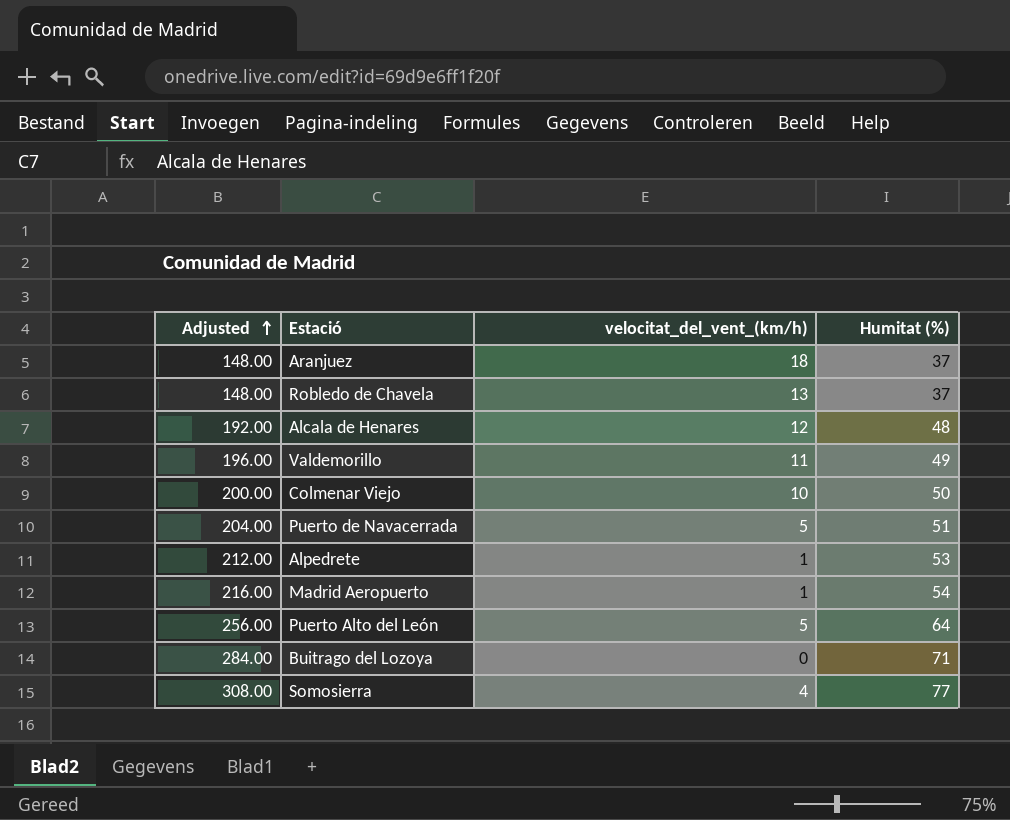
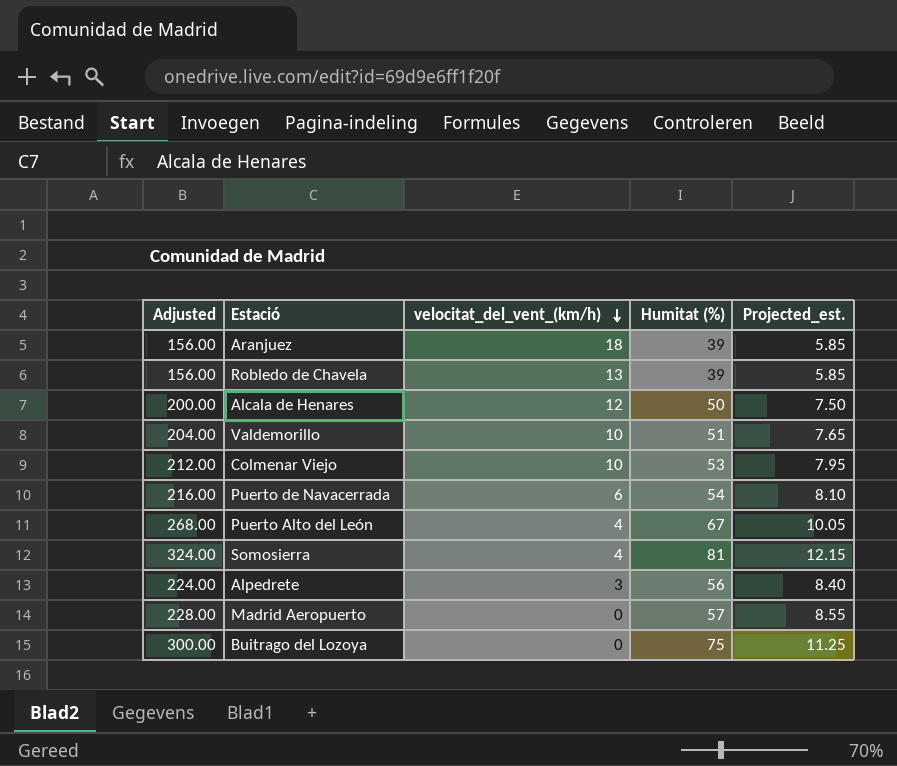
row order: Adjusted ascending -> velocitat_del_vent_(km/h) descending
column Projected_est. | formula: none -> [Humitat (%)] * 0.15
Aranjuez | Adjusted: 148.00 -> 156.00
Aranjuez | Humitat (%): 37 -> 39
Robledo de Chavela | Adjusted: 148.00 -> 156.00
Robledo de Chavela | Humitat (%): 37 -> 39
Alcala de Henares | Adjusted: 192.00 -> 200.00
Alcala de Henares | Humitat (%): 48 -> 50
Valdemorillo | Adjusted: 196.00 -> 204.00
Valdemorillo | velocitat_del_vent_(km/h): 11 -> 10
Valdemorillo | Humitat (%): 49 -> 51
Colmenar Viejo | Adjusted: 200.00 -> 212.00
Colmenar Viejo | Humitat (%): 50 -> 53
Puerto de Navacerrada | Adjusted: 204.00 -> 216.00
Puerto de Navacerrada | velocitat_del_vent_(km/h): 5 -> 6
Puerto de Navacerrada | Humitat (%): 51 -> 54
Puerto Alto del León | Adjusted: 256.00 -> 268.00
Puerto Alto del León | velocitat_del_vent_(km/h): 5 -> 4
Puerto Alto del León | Humitat (%): 64 -> 67
Somosierra | Adjusted: 308.00 -> 324.00
Somosierra | Humitat (%): 77 -> 81
Alpedrete | Adjusted: 212.00 -> 224.00
Alpedrete | velocitat_del_vent_(km/h): 1 -> 3
Alpedrete | Humitat (%): 53 -> 56
Madrid Aeropuerto | Adjusted: 216.00 -> 228.00
Madrid Aeropuerto | velocitat_del_vent_(km/h): 1 -> 0
Madrid Aeropuerto | Humitat (%): 54 -> 57
Buitrago del Lozoya | Adjusted: 284.00 -> 300.00
Buitrago del Lozoya | Humitat (%): 71 -> 75

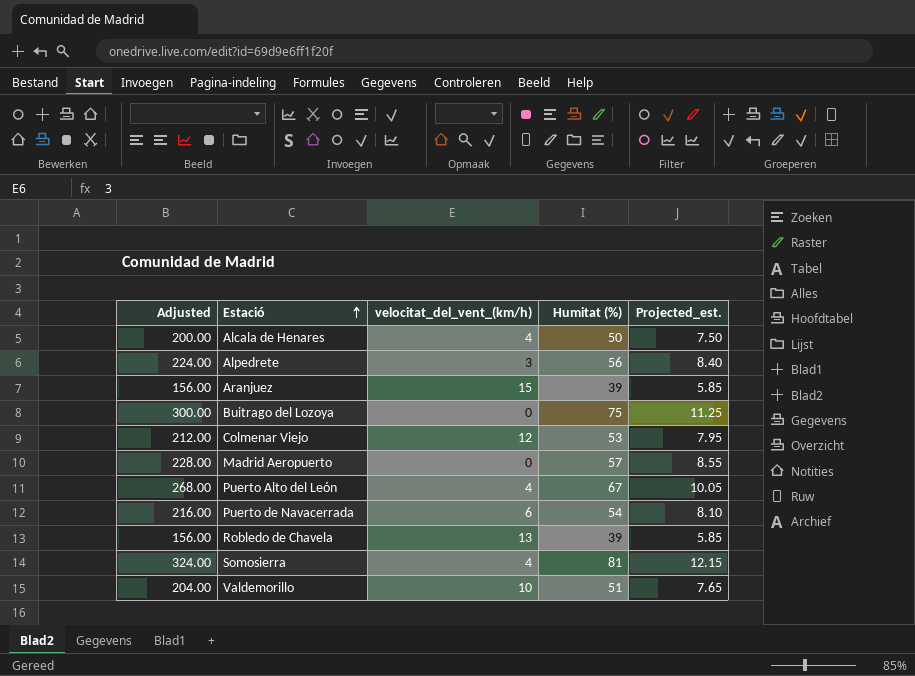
row order: velocitat_del_vent_(km/h) descending -> Estació ascending
Alcala de Henares | velocitat_del_vent_(km/h): 12 -> 4
Aranjuez | velocitat_del_vent_(km/h): 18 -> 15
Colmenar Viejo | velocitat_del_vent_(km/h): 10 -> 12

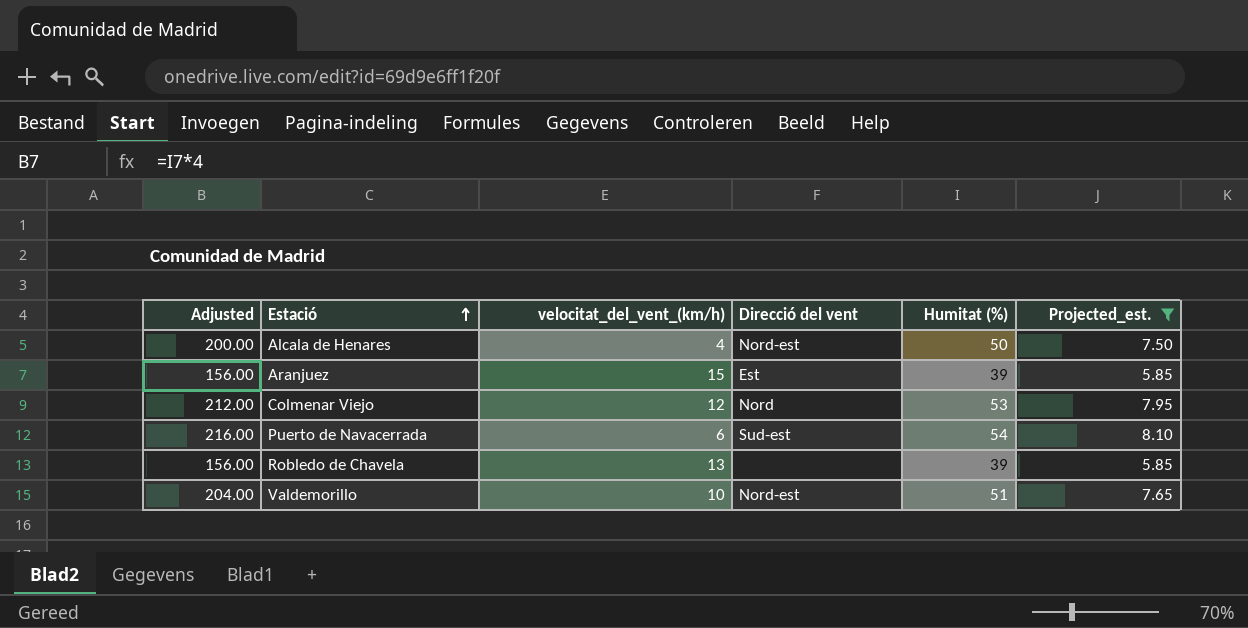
filter: none -> Projected_est. <= 8.10
column Direcció del vent | position: none -> 4

